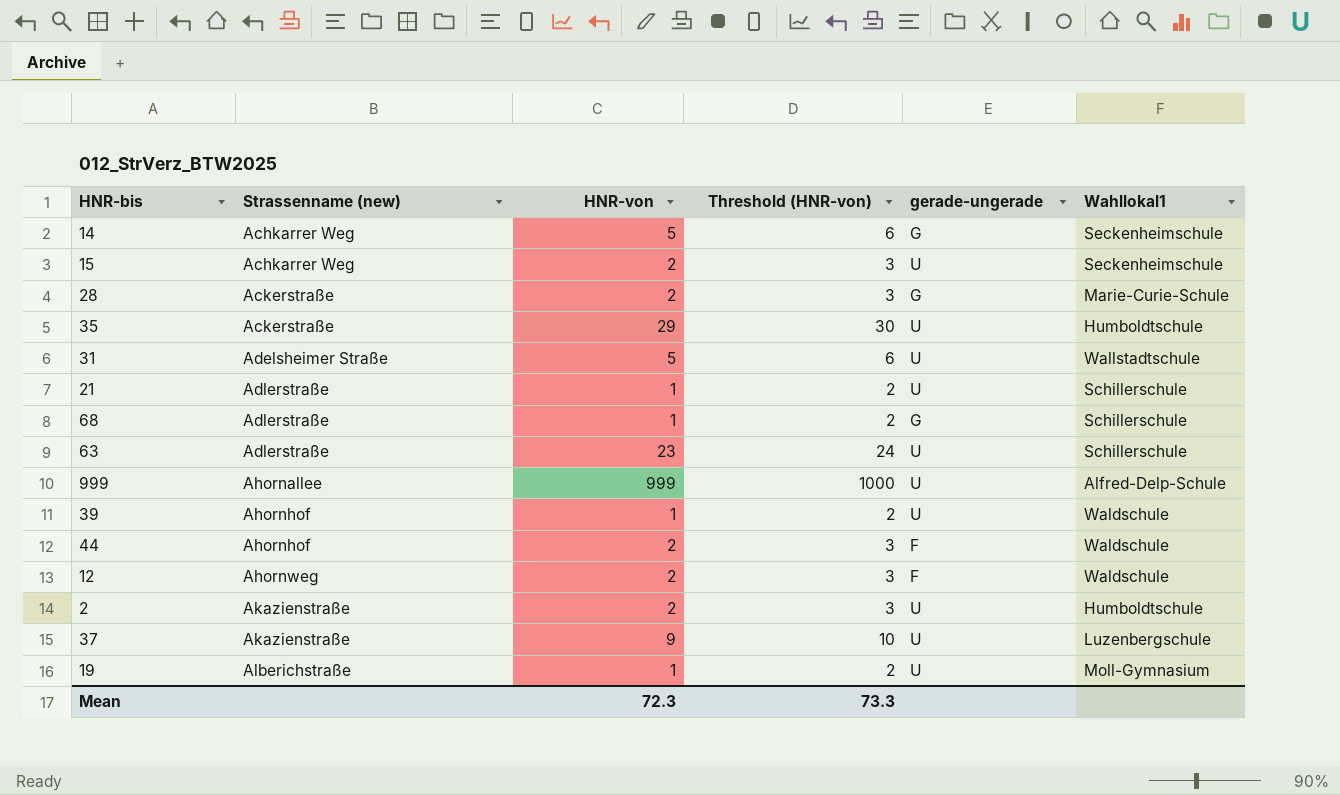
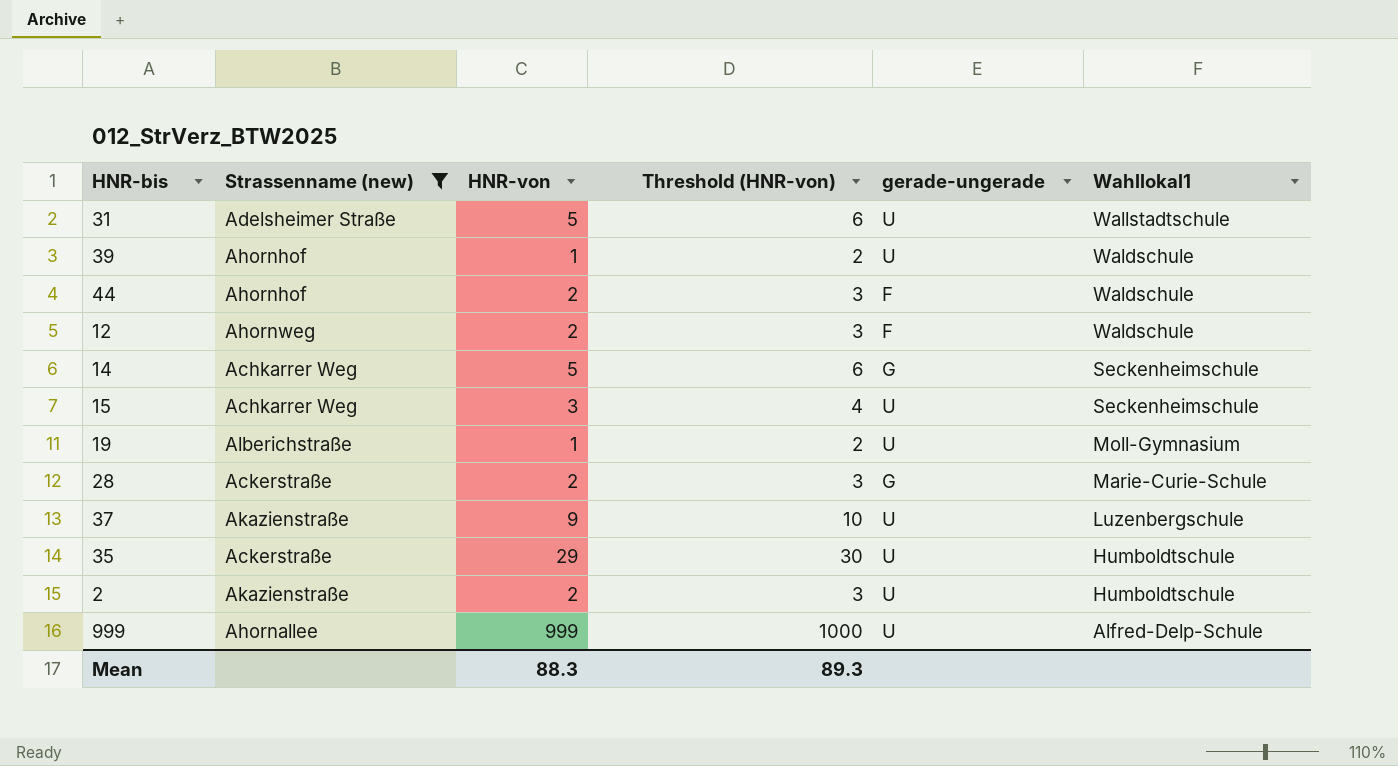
filter: none -> Strassenname (new) != Adlerstraße
row order: Strassenname (new) ascending -> Wahllokal1 descending
15 | HNR-von: 2 -> 3
15 | Threshold (HNR-von): 3 -> 4
Mean | HNR-von: 72.3 -> 88.3
Mean | Threshold (HNR-von): 73.3 -> 89.3

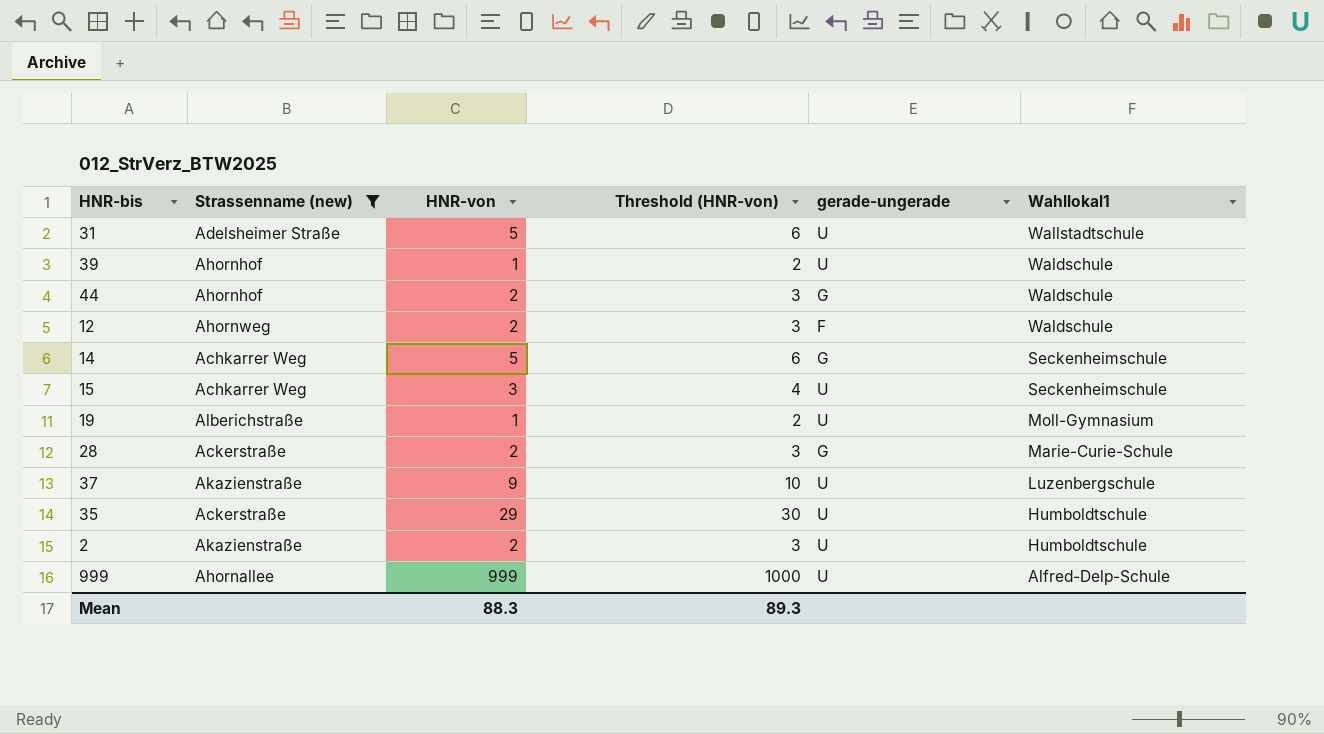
44 | gerade-ungerade: F -> G

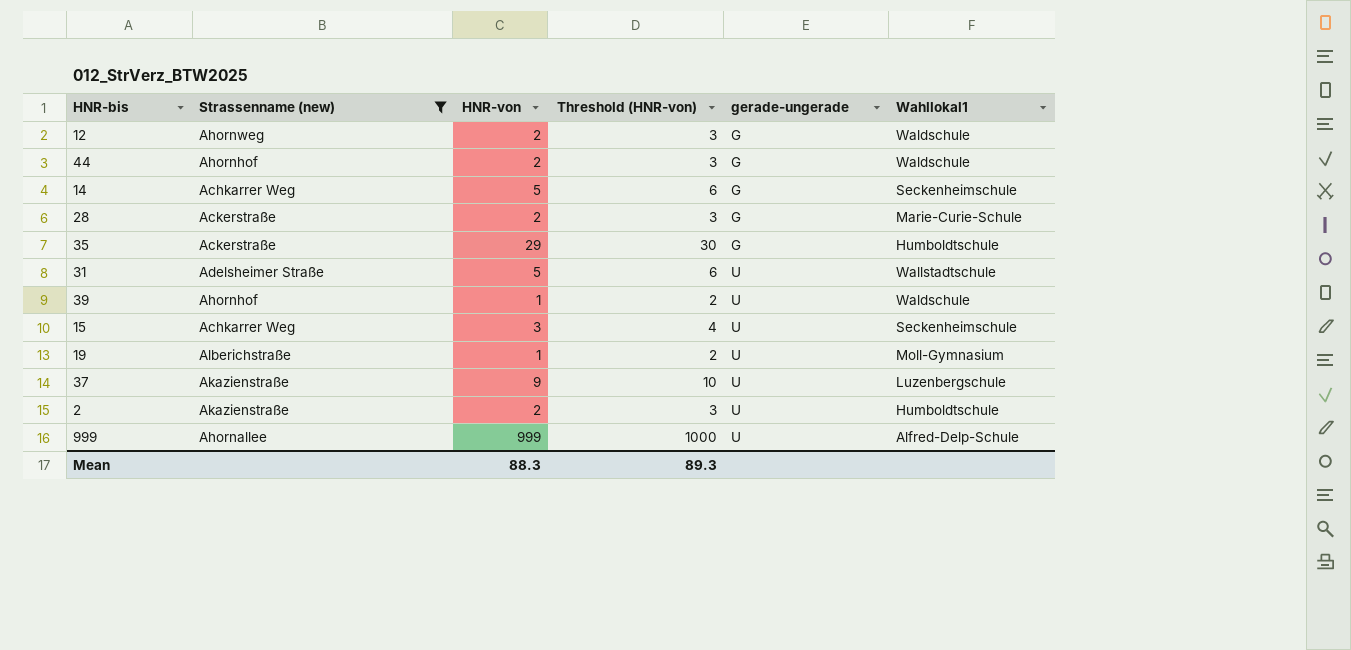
row order: Wahllokal1 descending -> gerade-ungerade ascending
12 | gerade-ungerade: F -> G
35 | gerade-ungerade: U -> G

